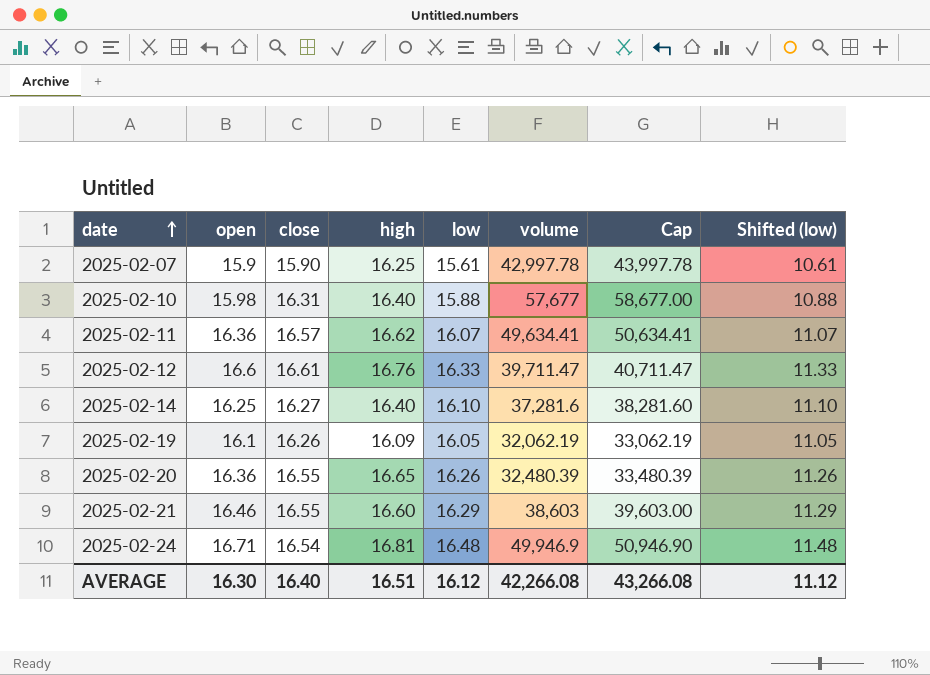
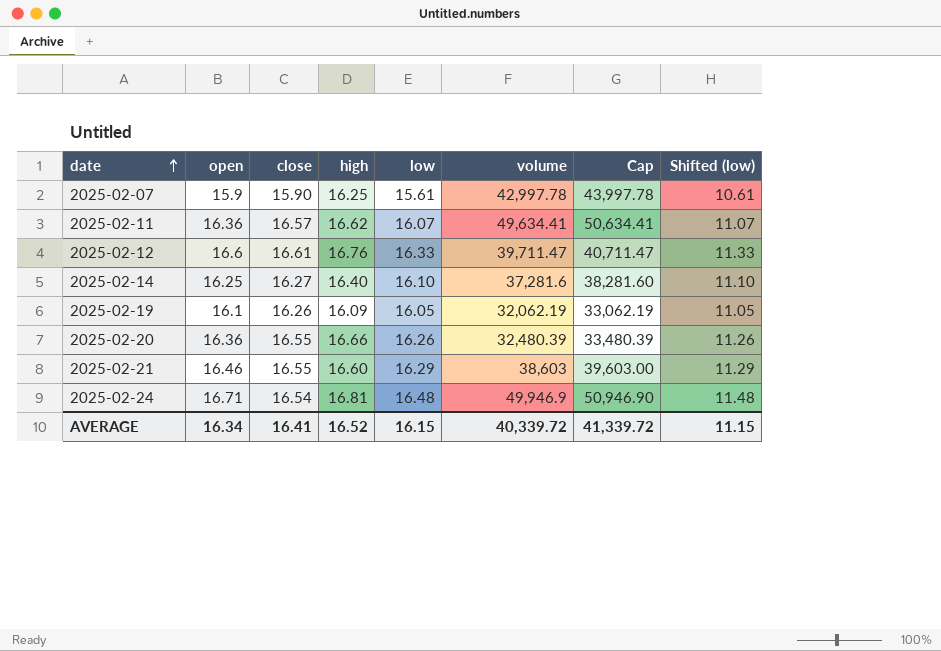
row 2025-02-10: 15.98 | 16.31 | 16.40 | 15.88 | 57,677 | 58,677.00 | 10.88 -> none
2025-02-20 | high: 16.65 -> 16.66
AVERAGE | open: 16.30 -> 16.34
AVERAGE | close: 16.40 -> 16.41
AVERAGE | high: 16.51 -> 16.52
AVERAGE | low: 16.12 -> 16.15
AVERAGE | volume: 42,266.08 -> 40,339.72
AVERAGE | Cap: 43,266.08 -> 41,339.72
AVERAGE | Shifted (low): 11.12 -> 11.15

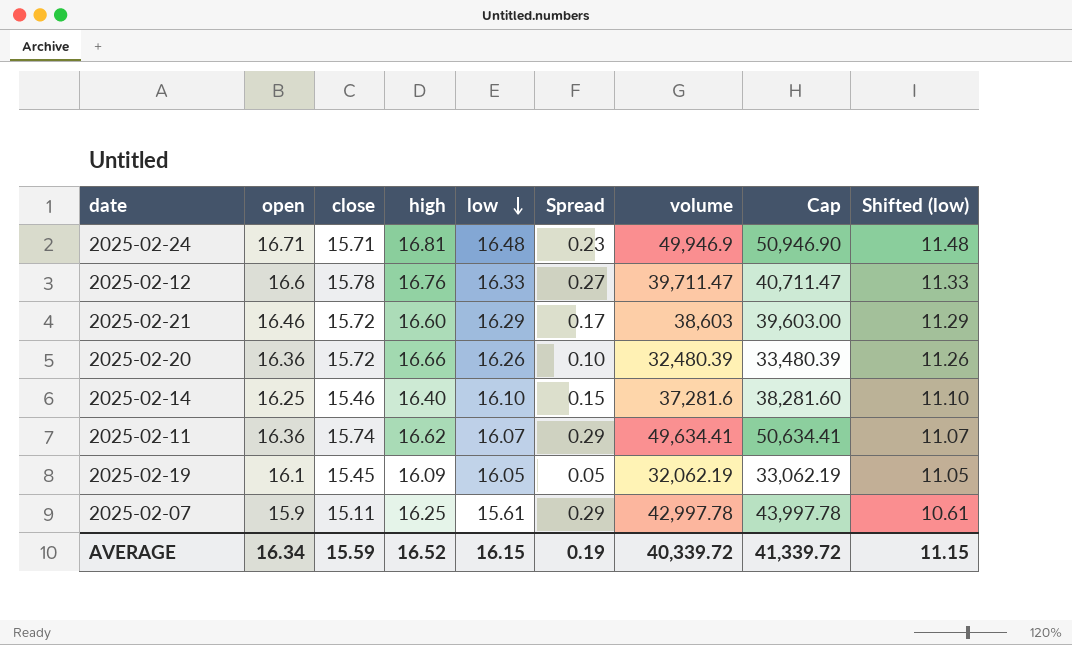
row order: date ascending -> low descending
column Spread | formula: none -> [open] - [low]
2025-02-24 | close: 16.54 -> 15.71
2025-02-12 | close: 16.61 -> 15.78
2025-02-21 | close: 16.55 -> 15.72
2025-02-20 | close: 16.55 -> 15.72
2025-02-14 | close: 16.27 -> 15.46
2025-02-11 | close: 16.57 -> 15.74
2025-02-19 | close: 16.26 -> 15.45
2025-02-07 | close: 15.90 -> 15.11
AVERAGE | close: 16.41 -> 15.59

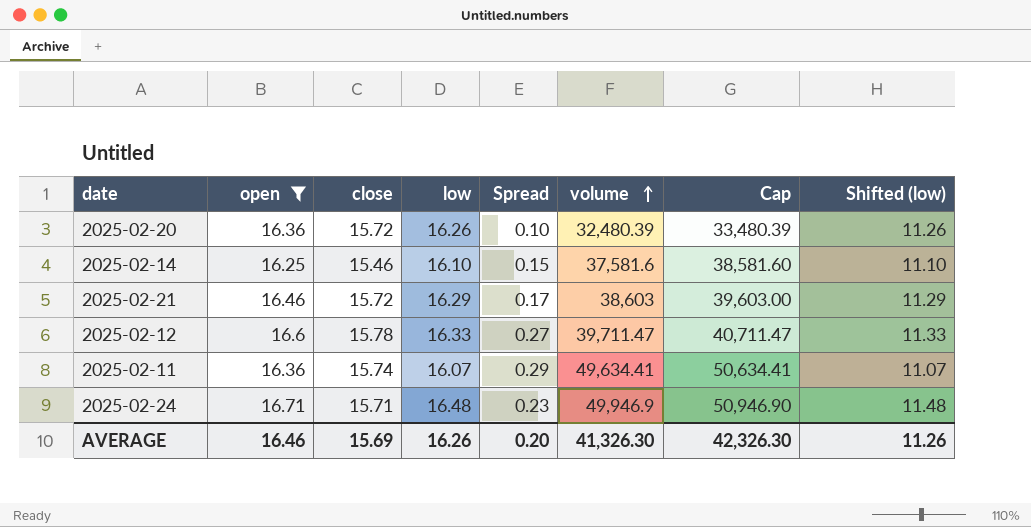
filter: none -> open >= 16.25
row order: low descending -> volume ascending
column high | position: 4 -> none
2025-02-14 | volume: 37,281.6 -> 37,581.6
2025-02-14 | Cap: 38,281.60 -> 38,581.60
AVERAGE | open: 16.34 -> 16.46
AVERAGE | close: 15.59 -> 15.69
AVERAGE | low: 16.15 -> 16.26
AVERAGE | Spread: 0.19 -> 0.20
AVERAGE | volume: 40,339.72 -> 41,326.30
AVERAGE | Cap: 41,339.72 -> 42,326.30
AVERAGE | Shifted (low): 11.15 -> 11.26

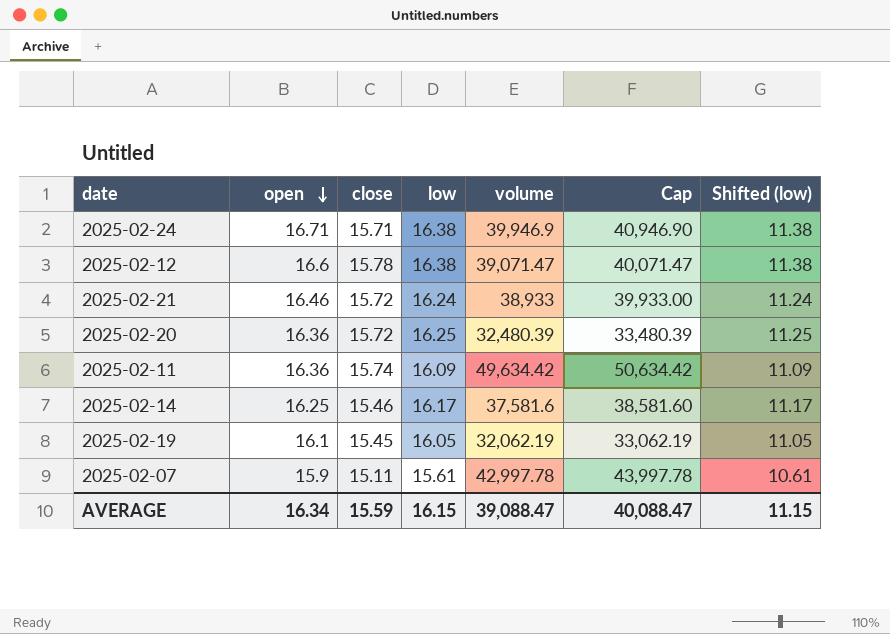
filter: open >= 16.25 -> none
row order: volume ascending -> open descending
column Spread | formula: [open] - [low] -> none
2025-02-24 | low: 16.48 -> 16.38
2025-02-24 | volume: 49,946.9 -> 39,946.9
2025-02-24 | Cap: 50,946.90 -> 40,946.90
2025-02-24 | Shifted (low): 11.48 -> 11.38
2025-02-12 | low: 16.33 -> 16.38
2025-02-12 | volume: 39,711.47 -> 39,071.47
2025-02-12 | Cap: 40,711.47 -> 40,071.47
2025-02-12 | Shifted (low): 11.33 -> 11.38
2025-02-21 | low: 16.29 -> 16.24
2025-02-21 | volume: 38,603 -> 38,933
2025-02-21 | Cap: 39,603.00 -> 39,933.00
2025-02-21 | Shifted (low): 11.29 -> 11.24
2025-02-20 | low: 16.26 -> 16.25
2025-02-20 | Shifted (low): 11.26 -> 11.25
2025-02-11 | low: 16.07 -> 16.09
2025-02-11 | volume: 49,634.41 -> 49,634.42
2025-02-11 | Cap: 50,634.41 -> 50,634.42
2025-02-11 | Shifted (low): 11.07 -> 11.09
2025-02-14 | low: 16.10 -> 16.17
2025-02-14 | Shifted (low): 11.10 -> 11.17
AVERAGE | open: 16.46 -> 16.34
AVERAGE | close: 15.69 -> 15.59
AVERAGE | low: 16.26 -> 16.15
AVERAGE | volume: 41,326.30 -> 39,088.47
AVERAGE | Cap: 42,326.30 -> 40,088.47
AVERAGE | Shifted (low): 11.26 -> 11.15

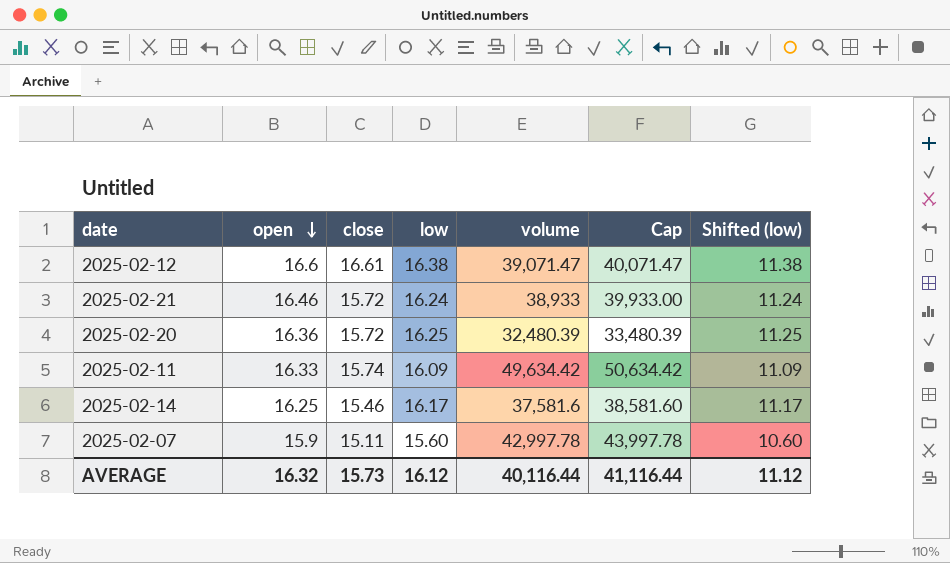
row 2025-02-24: 16.71 | 15.71 | 16.38 | 39,946.9 | 40,946.90 | 11.38 -> none
row 2025-02-19: 16.1 | 15.45 | 16.05 | 32,062.19 | 33,062.19 | 11.05 -> none
2025-02-12 | close: 15.78 -> 16.61
2025-02-11 | open: 16.36 -> 16.33
2025-02-07 | low: 15.61 -> 15.60
2025-02-07 | Shifted (low): 10.61 -> 10.60
AVERAGE | open: 16.34 -> 16.32
AVERAGE | close: 15.59 -> 15.73
AVERAGE | low: 16.15 -> 16.12
AVERAGE | volume: 39,088.47 -> 40,116.44
AVERAGE | Cap: 40,088.47 -> 41,116.44
AVERAGE | Shifted (low): 11.15 -> 11.12

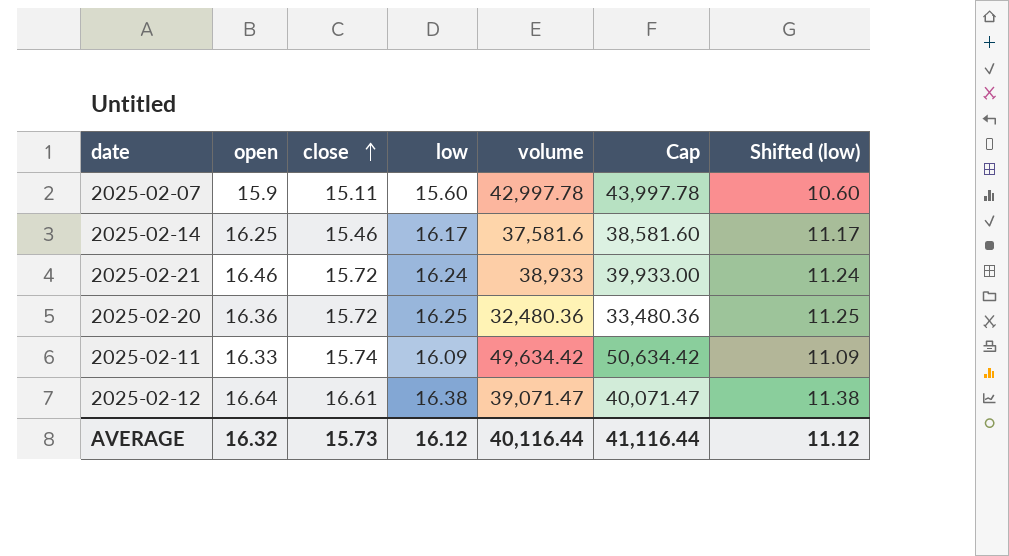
row order: open descending -> close ascending
2025-02-20 | volume: 32,480.39 -> 32,480.36
2025-02-20 | Cap: 33,480.39 -> 33,480.36
2025-02-12 | open: 16.6 -> 16.64

